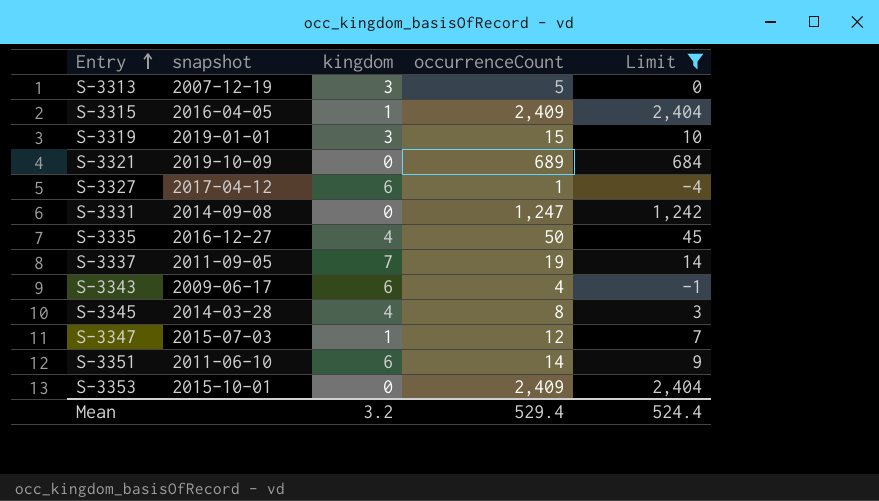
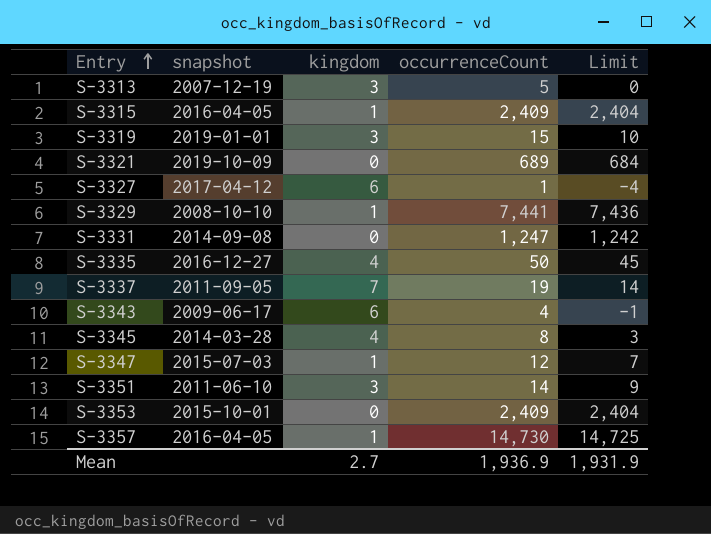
filter: Limit <= 2,404 -> none
S-3351 | kingdom: 6 -> 3
Mean | kingdom: 3.2 -> 2.7
Mean | occurrenceCount: 529.4 -> 1,936.9
Mean | Limit: 524.4 -> 1,931.9

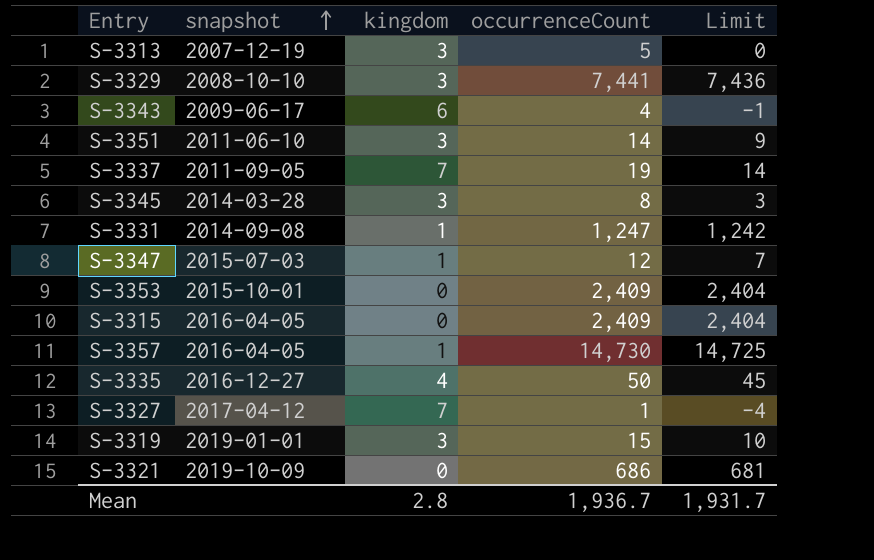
row order: Entry ascending -> snapshot ascending
S-3329 | kingdom: 1 -> 3
S-3345 | kingdom: 4 -> 3
S-3331 | kingdom: 0 -> 1
S-3315 | kingdom: 1 -> 0
S-3327 | kingdom: 6 -> 7
S-3321 | occurrenceCount: 689 -> 686
S-3321 | Limit: 684 -> 681
Mean | kingdom: 2.7 -> 2.8
Mean | occurrenceCount: 1,936.9 -> 1,936.7
Mean | Limit: 1,931.9 -> 1,931.7

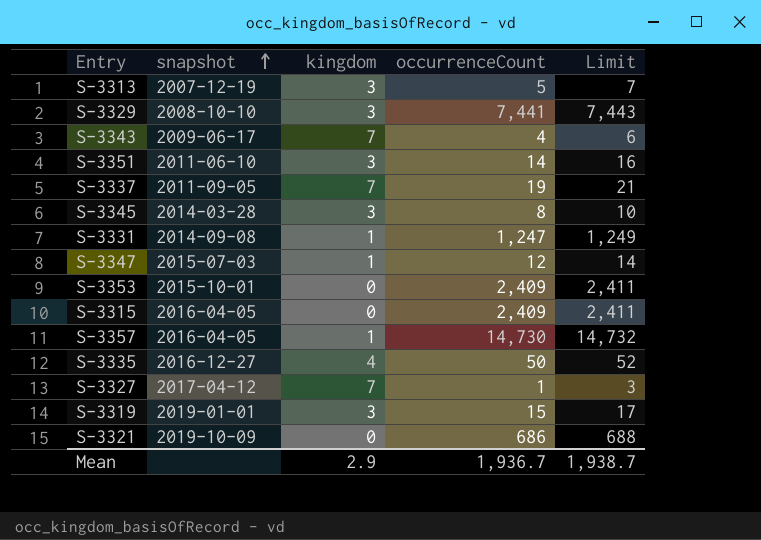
column Limit | formula: [occurrenceCount] - 5 -> [occurrenceCount] + 2
S-3343 | kingdom: 6 -> 7
Mean | kingdom: 2.8 -> 2.9
Mean | Limit: 1,931.7 -> 1,938.7

